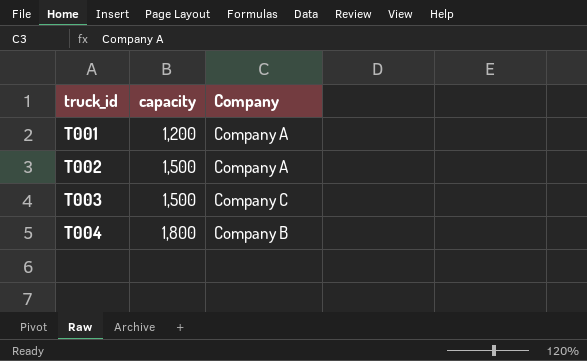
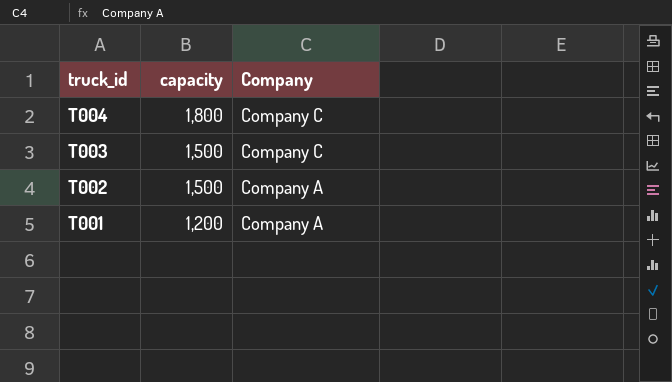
row order: truck_id ascending -> truck_id descending
T004 | Company: Company B -> Company C

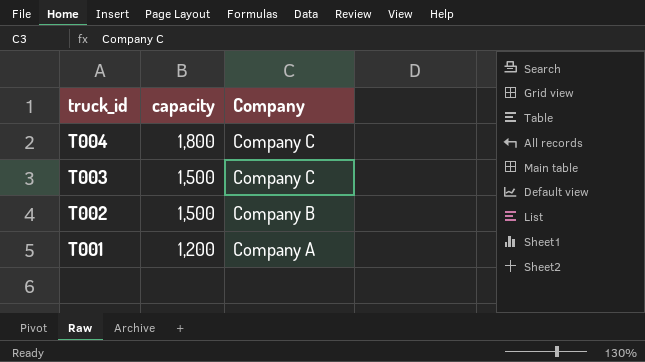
T002 | Company: Company A -> Company B

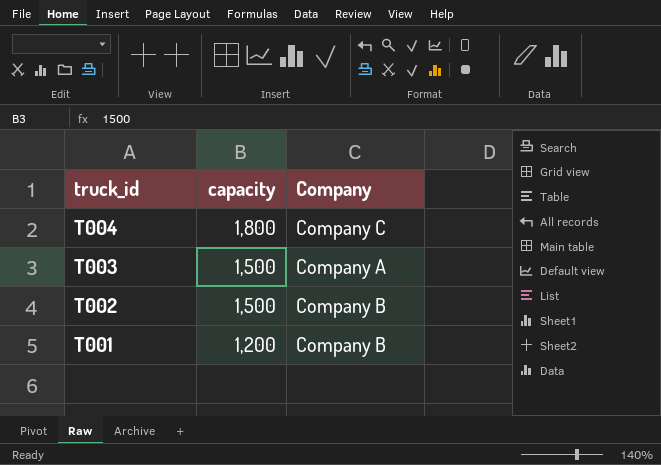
T003 | Company: Company C -> Company A
T001 | Company: Company A -> Company B

